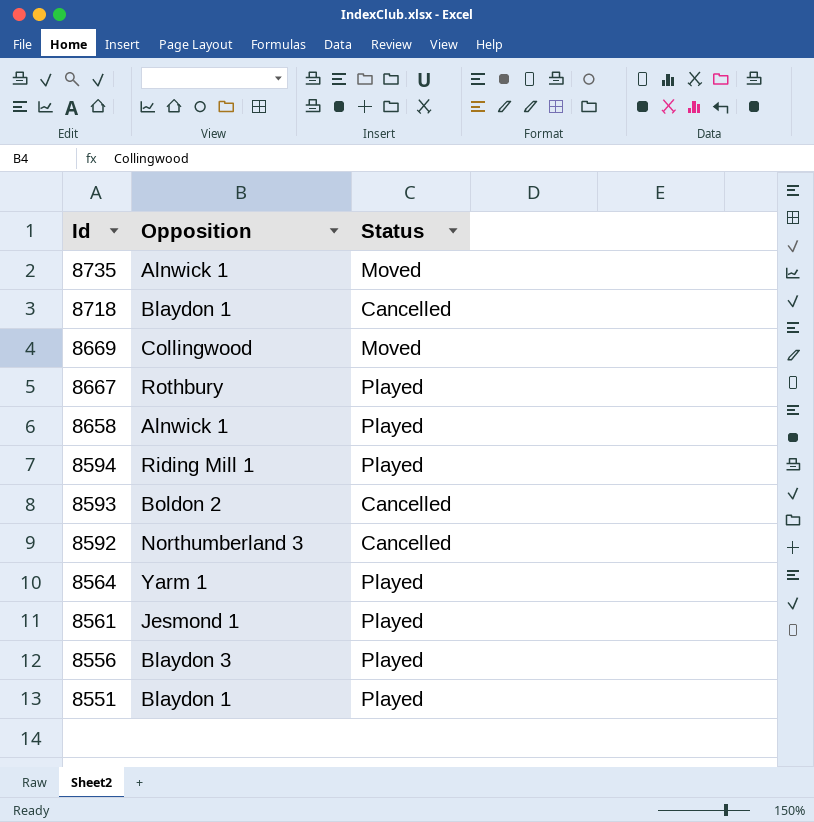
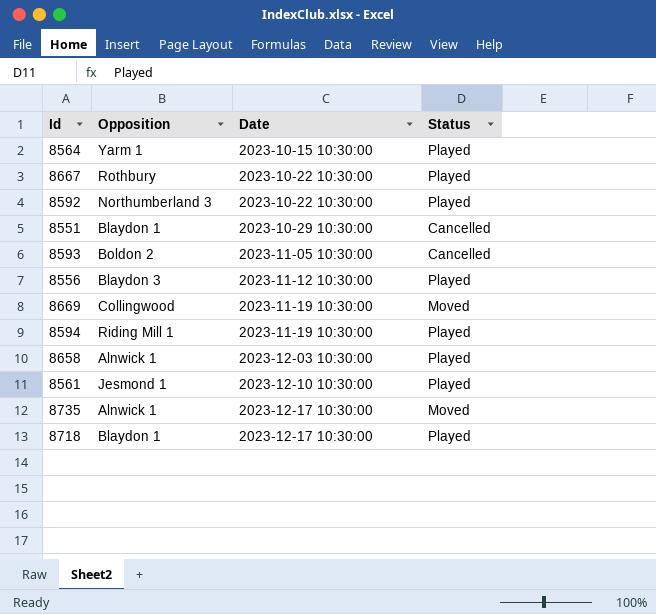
row order: Id descending -> Date ascending
column Date | position: none -> 3
8592 | Status: Cancelled -> Played
8551 | Status: Played -> Cancelled
8718 | Status: Cancelled -> Played

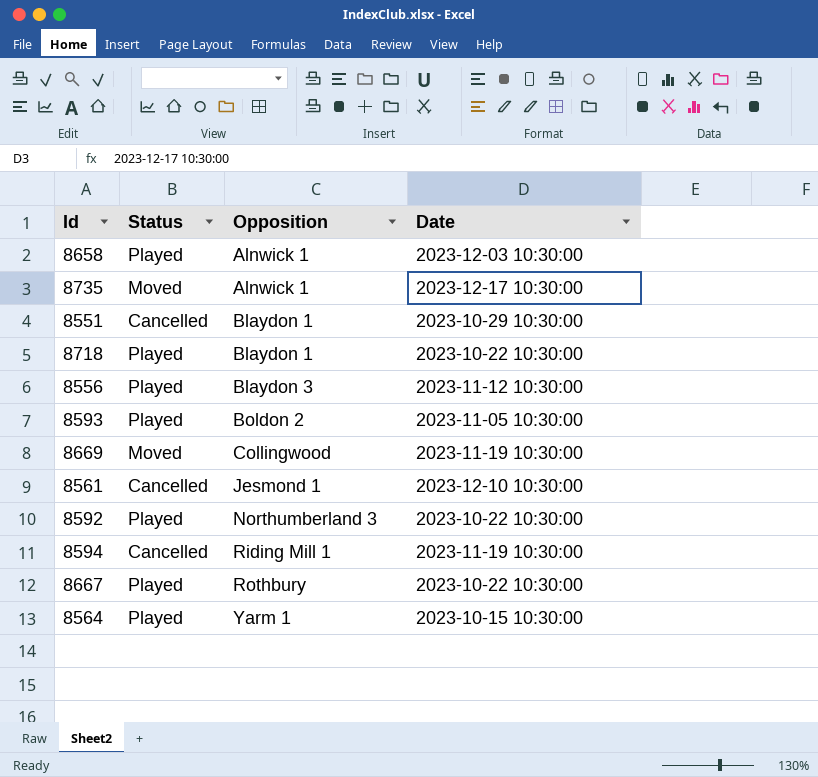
row order: Date ascending -> Opposition ascending
column Status | position: 4 -> 2
8718 | Date: 2023-12-17 10:30:00 -> 2023-10-22 10:30:00
8593 | Status: Cancelled -> Played
8561 | Status: Played -> Cancelled
8594 | Status: Played -> Cancelled

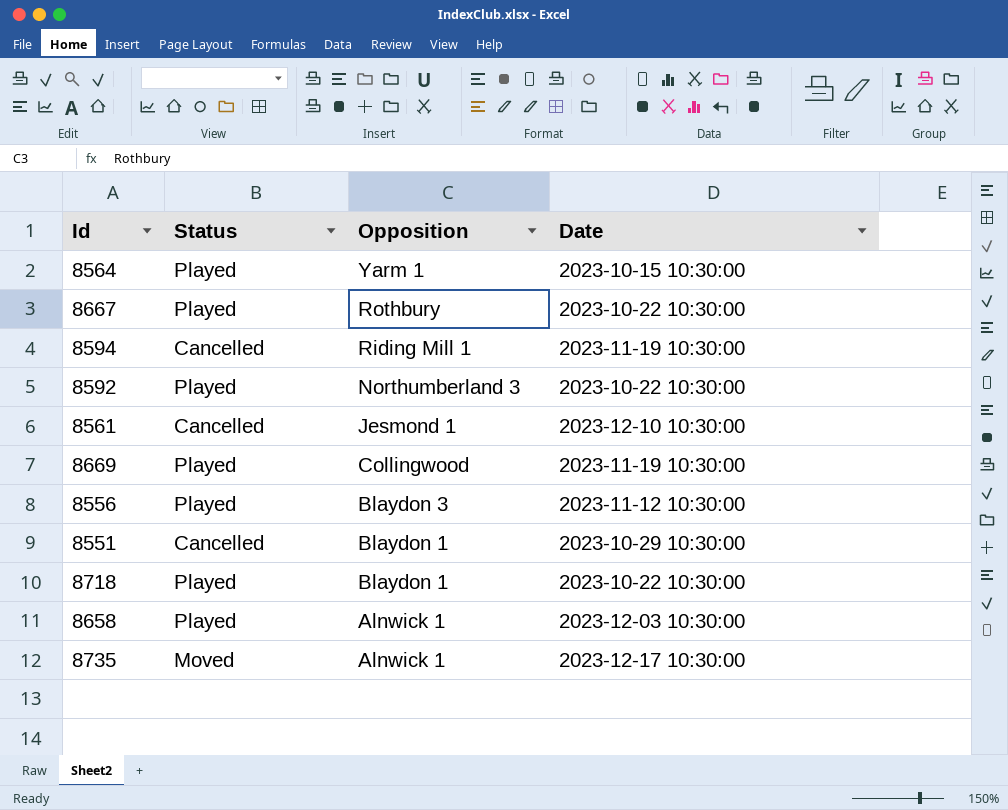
row order: Opposition ascending -> Opposition descending
row 8593: Played | Boldon 2 | 2023-11-05 10:30:00 -> none
8669 | Status: Moved -> Played

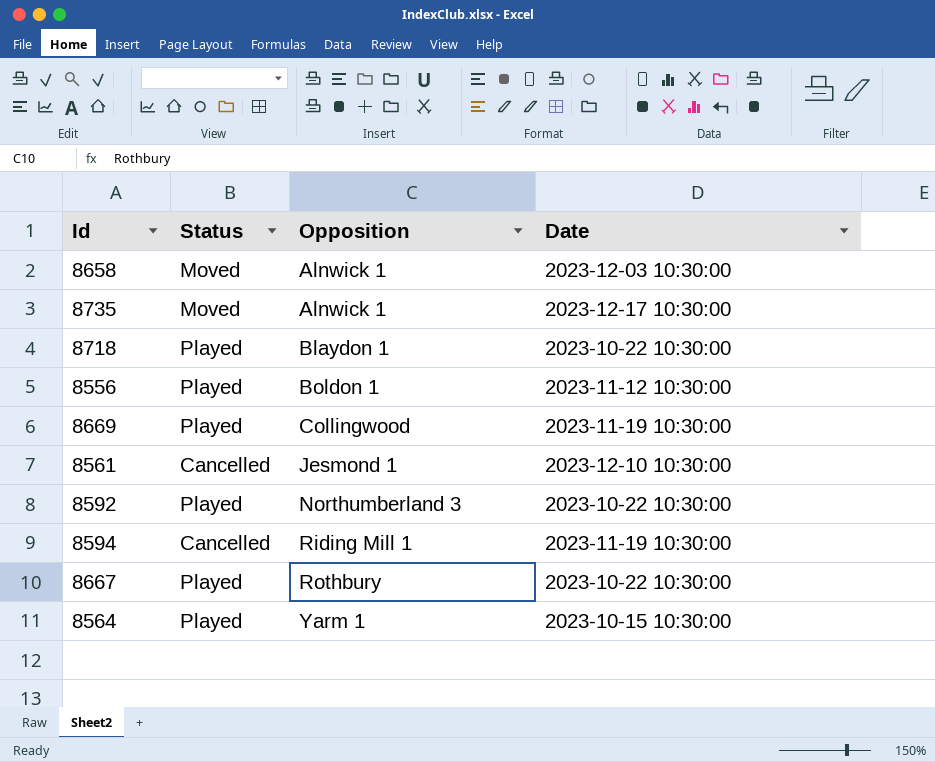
row order: Opposition descending -> Opposition ascending
row 8551: Cancelled | Blaydon 1 | 2023-10-29 10:30:00 -> none
8658 | Status: Played -> Moved
8556 | Opposition: Blaydon 3 -> Boldon 1

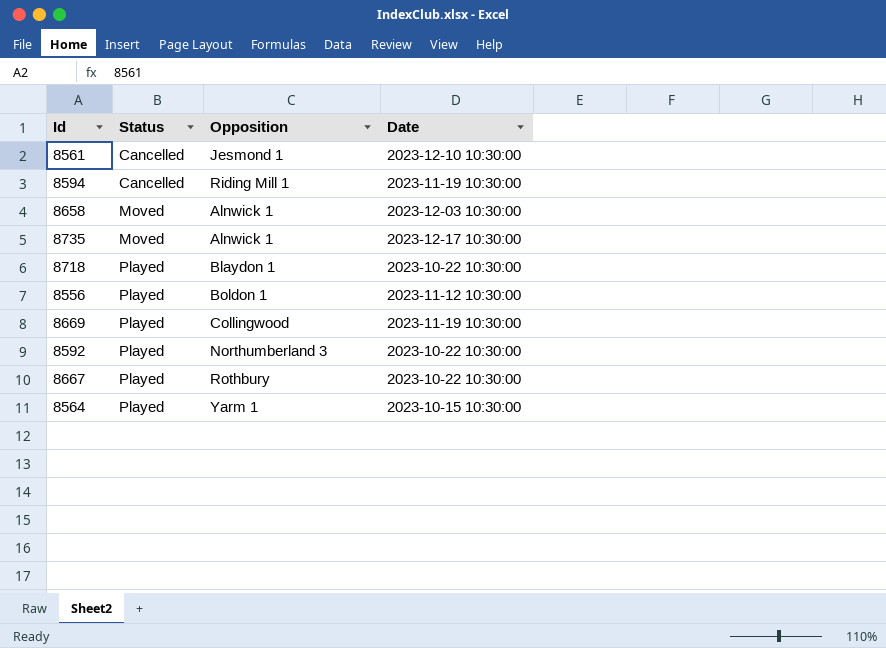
row order: Opposition ascending -> Status ascending

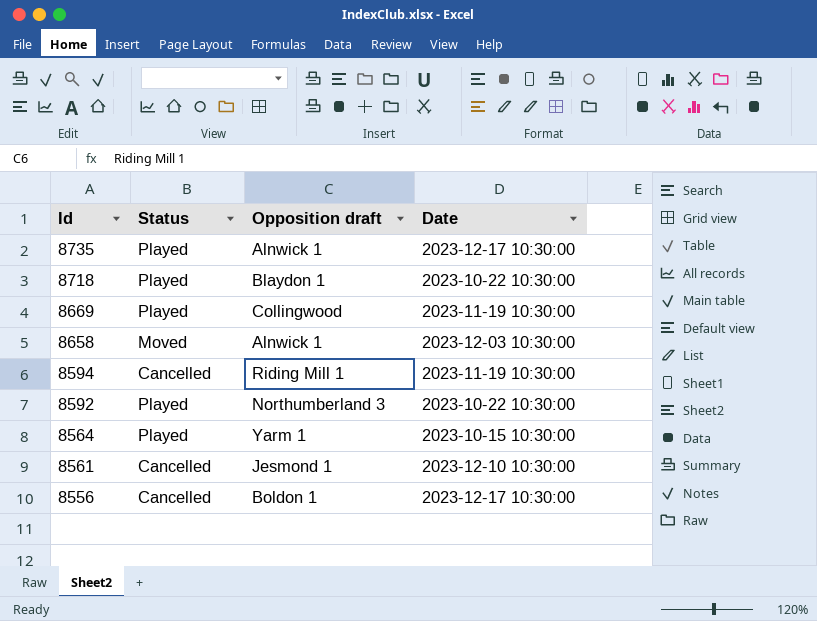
row order: Status ascending -> Id descending
column name: Opposition -> Opposition draft
row 8667: Played | Rothbury | 2023-10-22 10:30:00 -> none
8735 | Status: Moved -> Played
8556 | Status: Played -> Cancelled
8556 | Date: 2023-11-12 10:30:00 -> 2023-12-17 10:30:00

